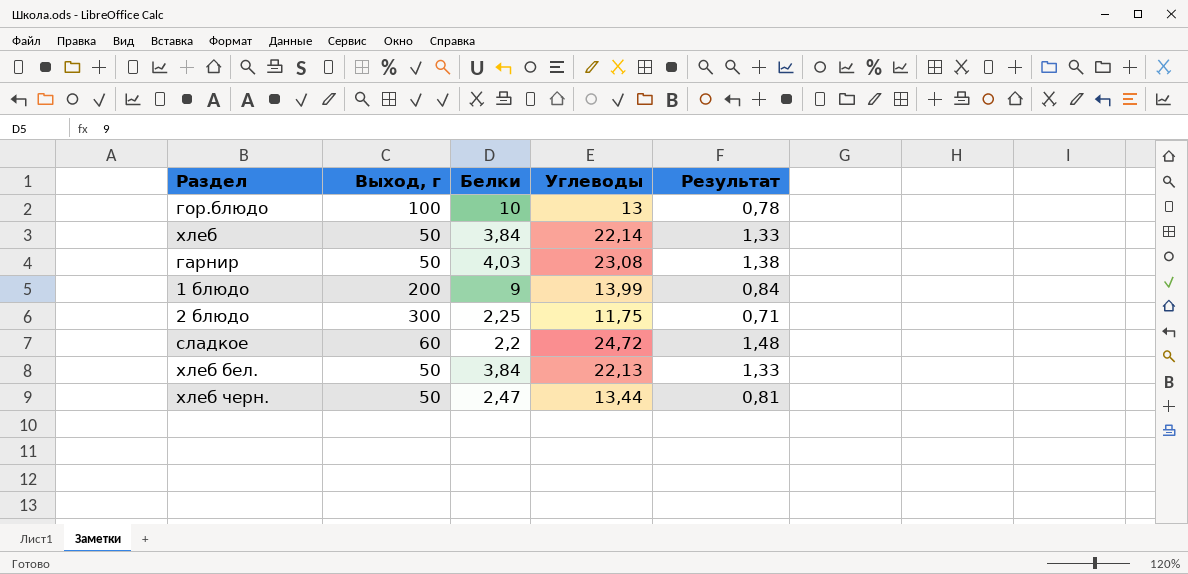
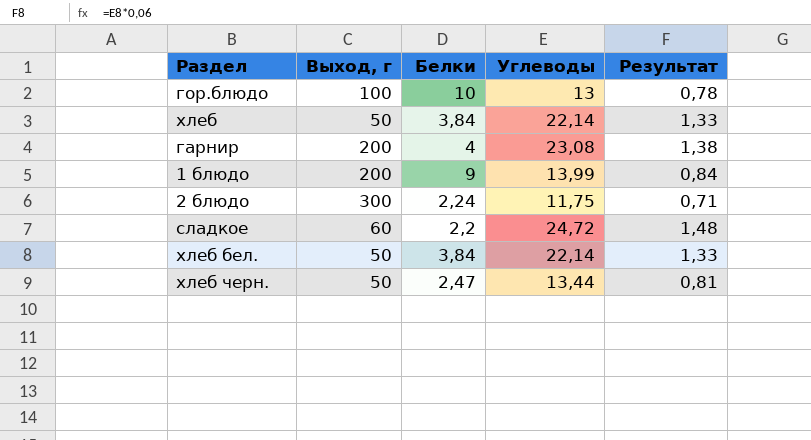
гарнир | Выход, г: 50 -> 200
гарнир | Белки: 4,03 -> 4
2 блюдо | Белки: 2,25 -> 2,24
хлеб бел. | Углеводы: 22,13 -> 22,14

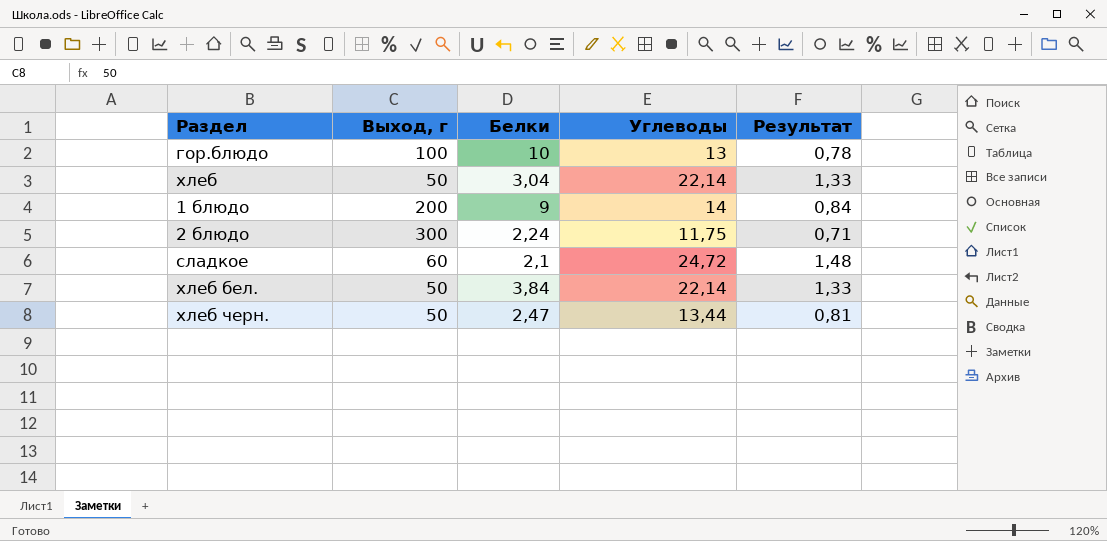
row гарнир: 200 | 4 | 23,08 | 1,38 -> none
хлеб | Белки: 3,84 -> 3,04
1 блюдо | Углеводы: 13,99 -> 14
сладкое | Белки: 2,2 -> 2,1

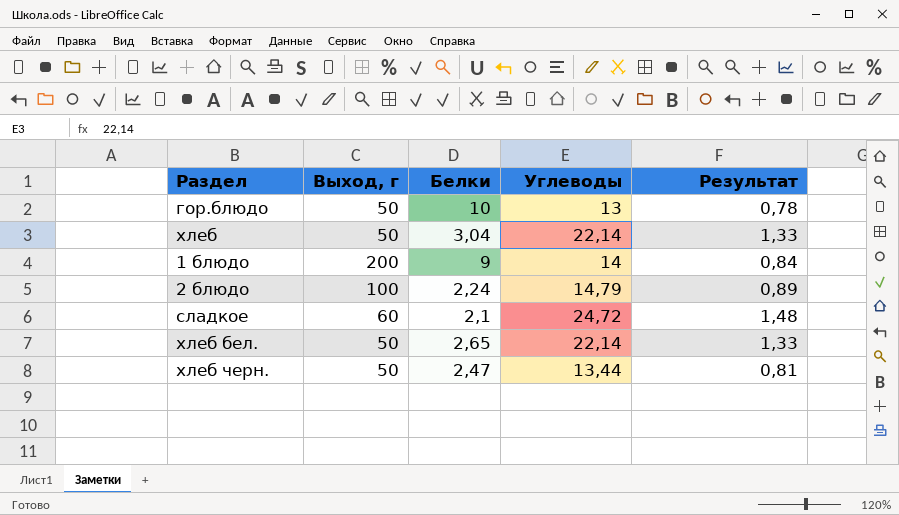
гор.блюдо | Выход, г: 100 -> 50
2 блюдо | Выход, г: 300 -> 100
2 блюдо | Углеводы: 11,75 -> 14,79
2 блюдо | Результат: 0,71 -> 0,89
хлеб бел. | Белки: 3,84 -> 2,65

